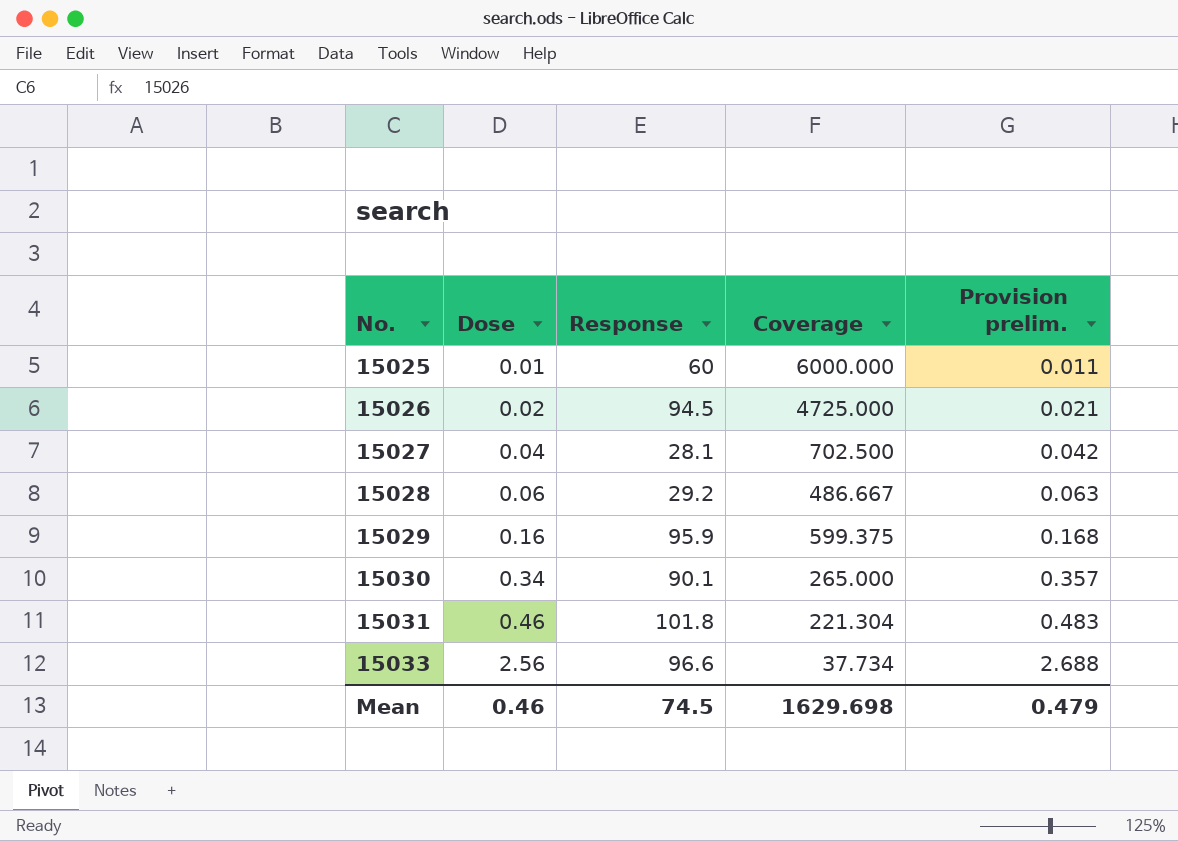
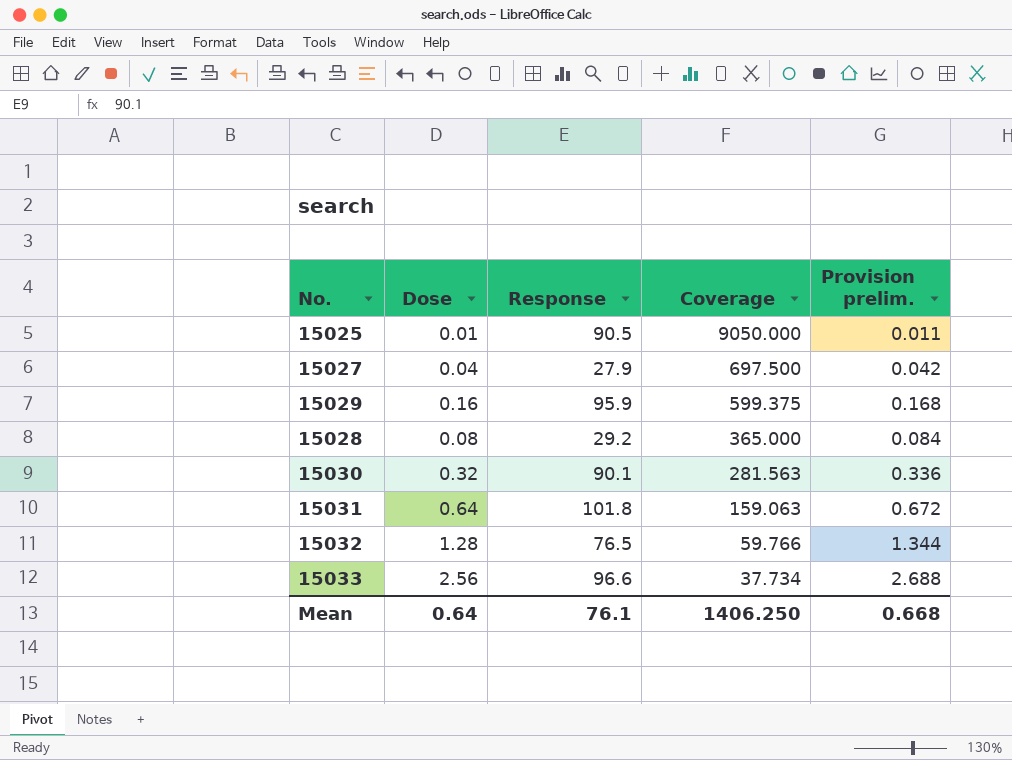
row order: No. ascending -> Coverage descending
row 15026: 0.02 | 94.5 | 4725.000 | 0.021 -> none
15025 | Response: 60 -> 90.5
15025 | Coverage: 6000.000 -> 9050.000
15027 | Response: 28.1 -> 27.9
15027 | Coverage: 702.500 -> 697.500
15028 | Dose: 0.06 -> 0.08
15028 | Coverage: 486.667 -> 365.000
15028 | Provision prelim.: 0.063 -> 0.084
15030 | Dose: 0.34 -> 0.32
15030 | Coverage: 265.000 -> 281.563
15030 | Provision prelim.: 0.357 -> 0.336
15031 | Dose: 0.46 -> 0.64
15031 | Coverage: 221.304 -> 159.063
15031 | Provision prelim.: 0.483 -> 0.672
row 15032: none -> 1.28 | 76.5 | 59.766 | 1.344
Mean | Dose: 0.46 -> 0.64
Mean | Response: 74.5 -> 76.1
Mean | Coverage: 1629.698 -> 1406.250
Mean | Provision prelim.: 0.479 -> 0.668

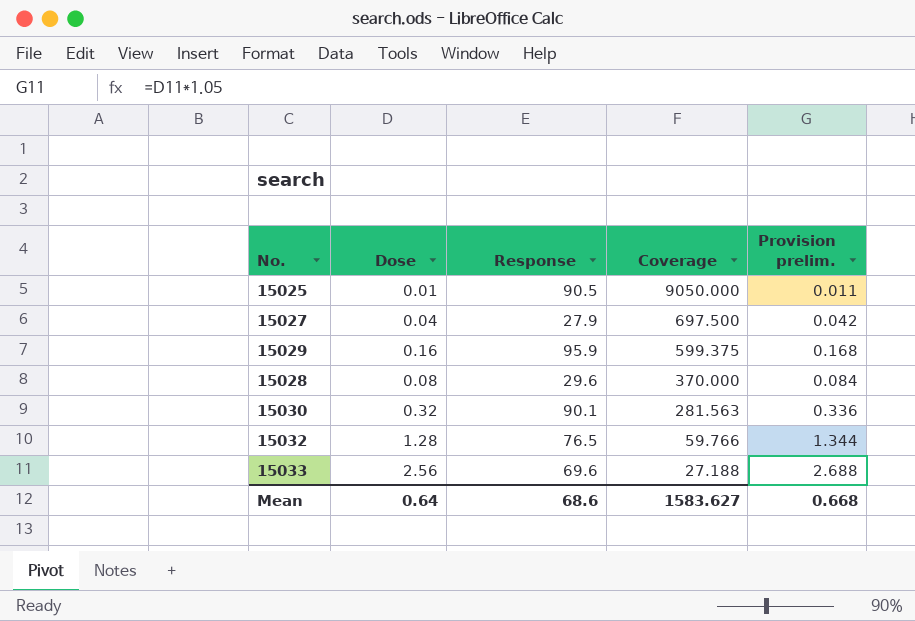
row 15031: 0.64 | 101.8 | 159.063 | 0.672 -> none
15028 | Response: 29.2 -> 29.6
15028 | Coverage: 365.000 -> 370.000
15033 | Response: 96.6 -> 69.6
15033 | Coverage: 37.734 -> 27.188
Mean | Response: 76.1 -> 68.6
Mean | Coverage: 1406.250 -> 1583.627

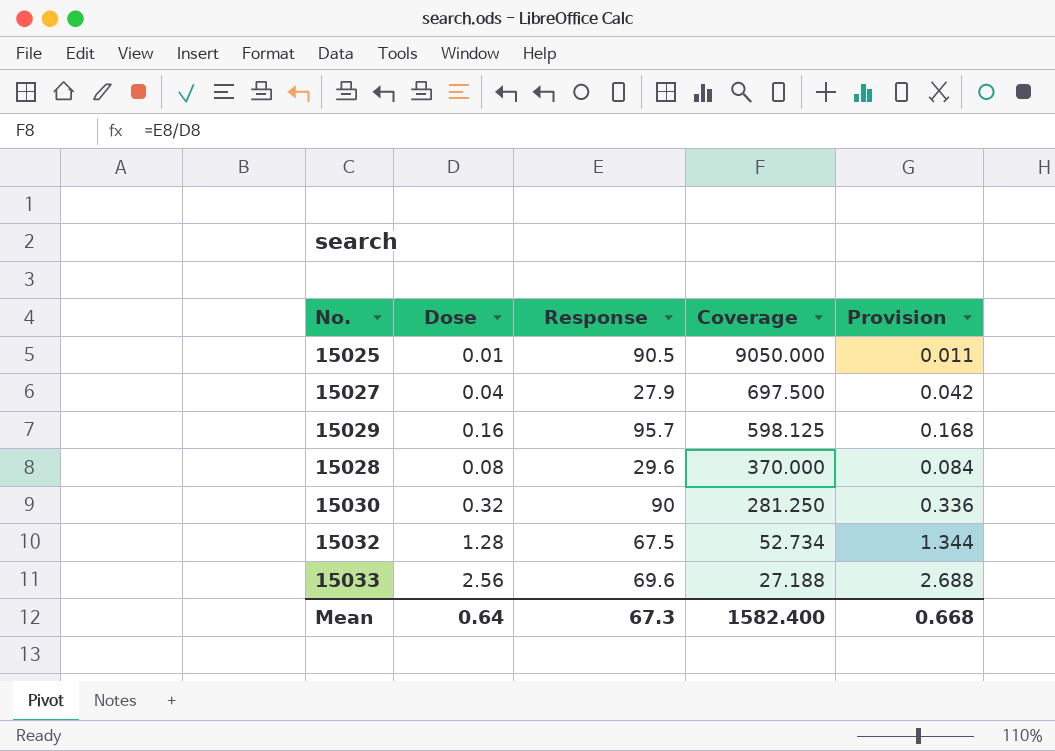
column name: Provision prelim. -> Provision
15029 | Response: 95.9 -> 95.7
15029 | Coverage: 599.375 -> 598.125
15030 | Response: 90.1 -> 90
15030 | Coverage: 281.563 -> 281.250
15032 | Response: 76.5 -> 67.5
15032 | Coverage: 59.766 -> 52.734
Mean | Response: 68.6 -> 67.3
Mean | Coverage: 1583.627 -> 1582.400

